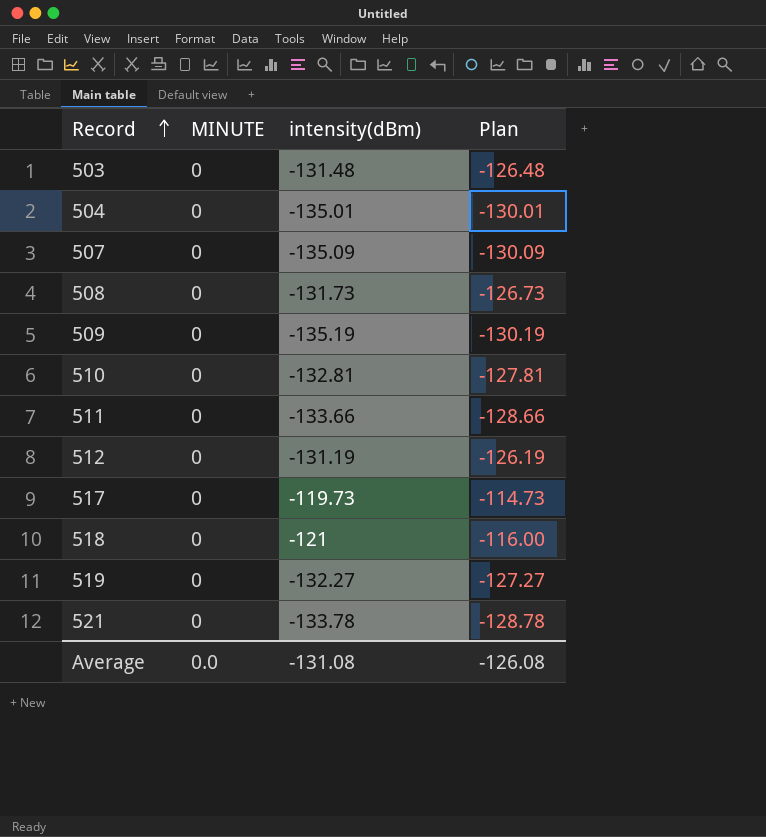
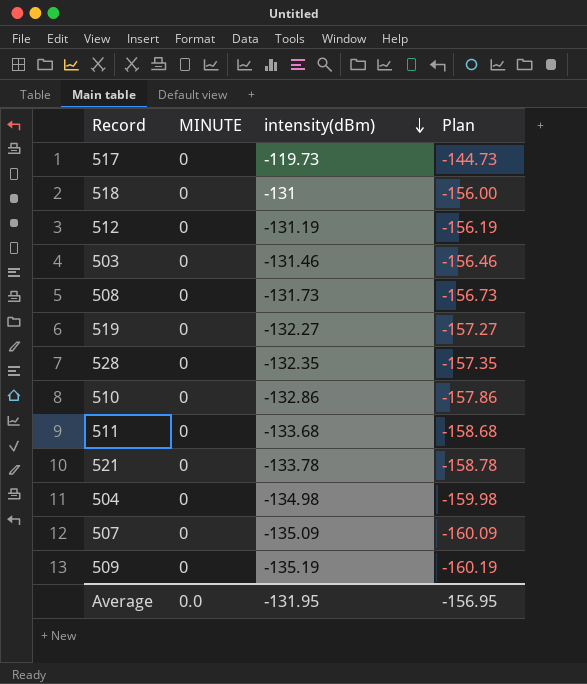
row order: Record ascending -> intensity(dBm) descending
column Plan | formula: [intensity(dBm)] + 5 -> [intensity(dBm)] - 25
518 | intensity(dBm): -121 -> -131
503 | intensity(dBm): -131.48 -> -131.46
row 528: none -> 0 | -132.35 | -157.35
510 | intensity(dBm): -132.81 -> -132.86
511 | intensity(dBm): -133.66 -> -133.68
504 | intensity(dBm): -135.01 -> -134.98
Average | intensity(dBm): -131.08 -> -131.95
Average | Plan: -126.08 -> -156.95

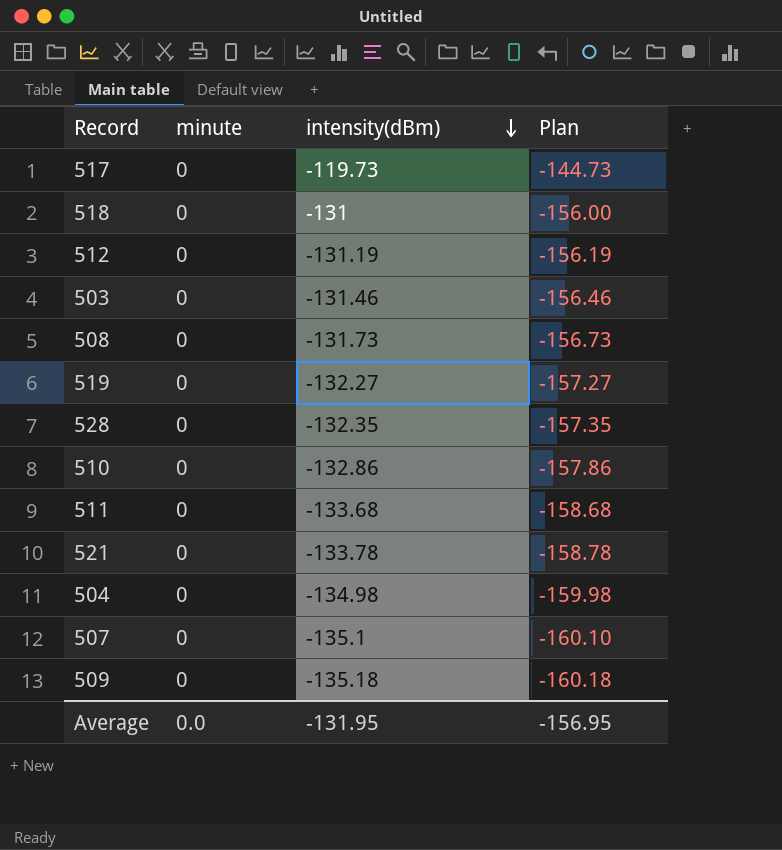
column name: MINUTE -> minute
507 | intensity(dBm): -135.09 -> -135.1
507 | Plan: -160.09 -> -160.10
509 | intensity(dBm): -135.19 -> -135.18
509 | Plan: -160.19 -> -160.18

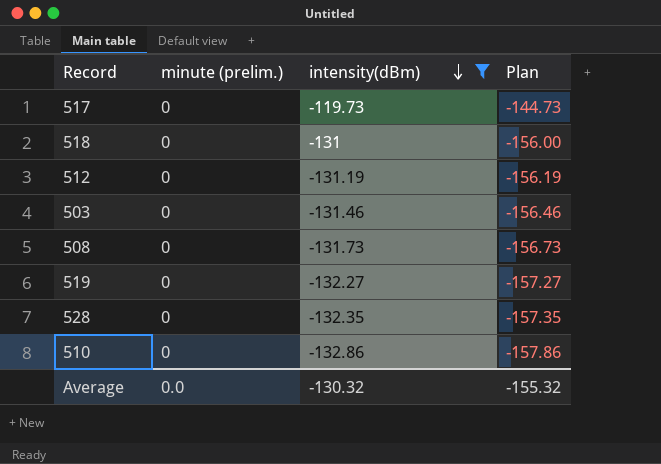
filter: none -> intensity(dBm) >= -132.86
column name: minute -> minute (prelim.)
Average | intensity(dBm): -131.95 -> -130.32
Average | Plan: -156.95 -> -155.32

